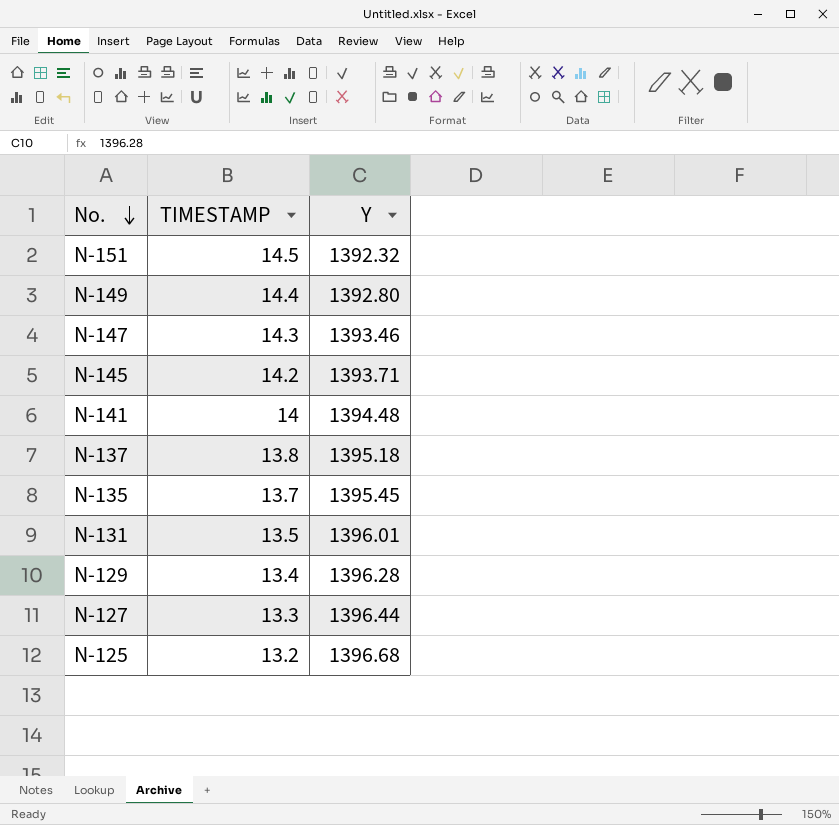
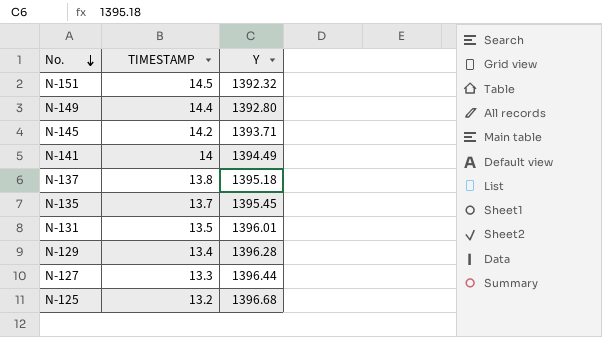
row N-147: 14.3 | 1393.46 -> none
N-141 | Y: 1394.48 -> 1394.49

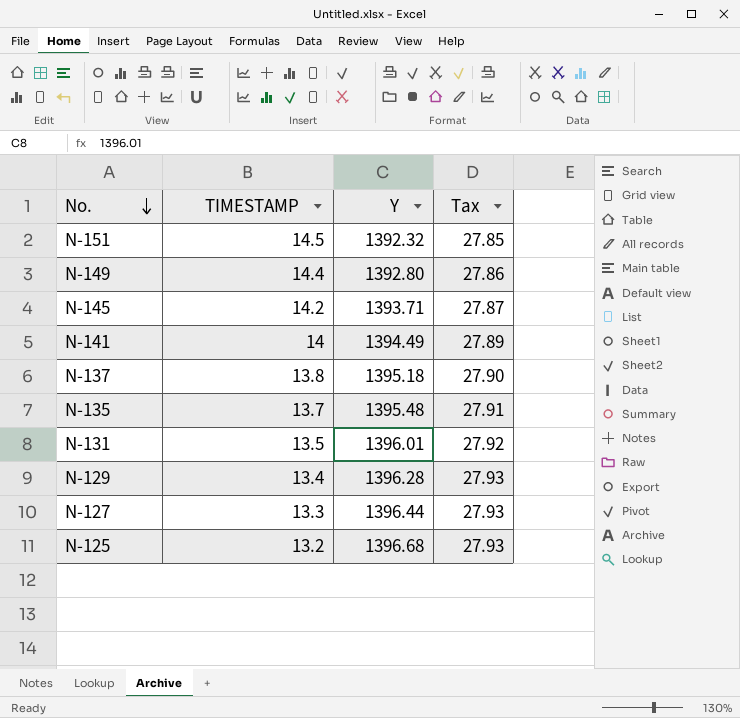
column Tax | formula: none -> [Y] * 0.02
N-135 | Y: 1395.45 -> 1395.48

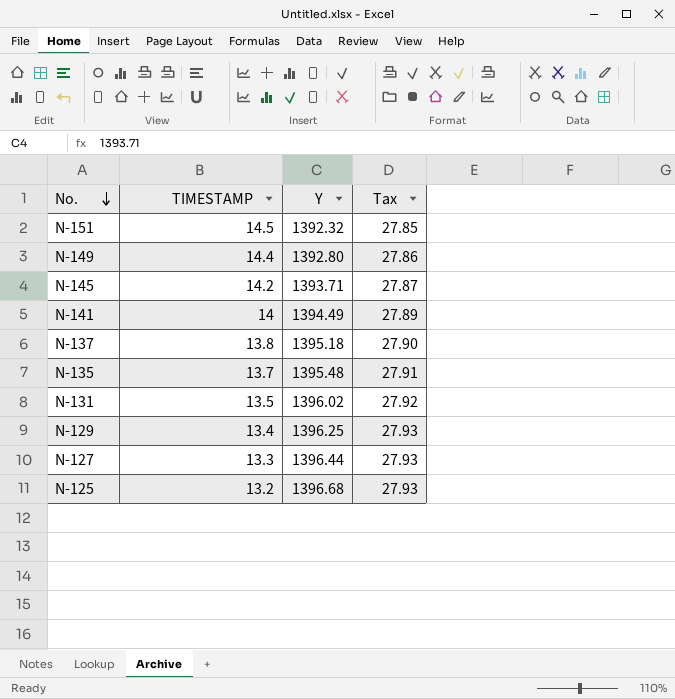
N-131 | Y: 1396.01 -> 1396.02
N-129 | Y: 1396.28 -> 1396.25

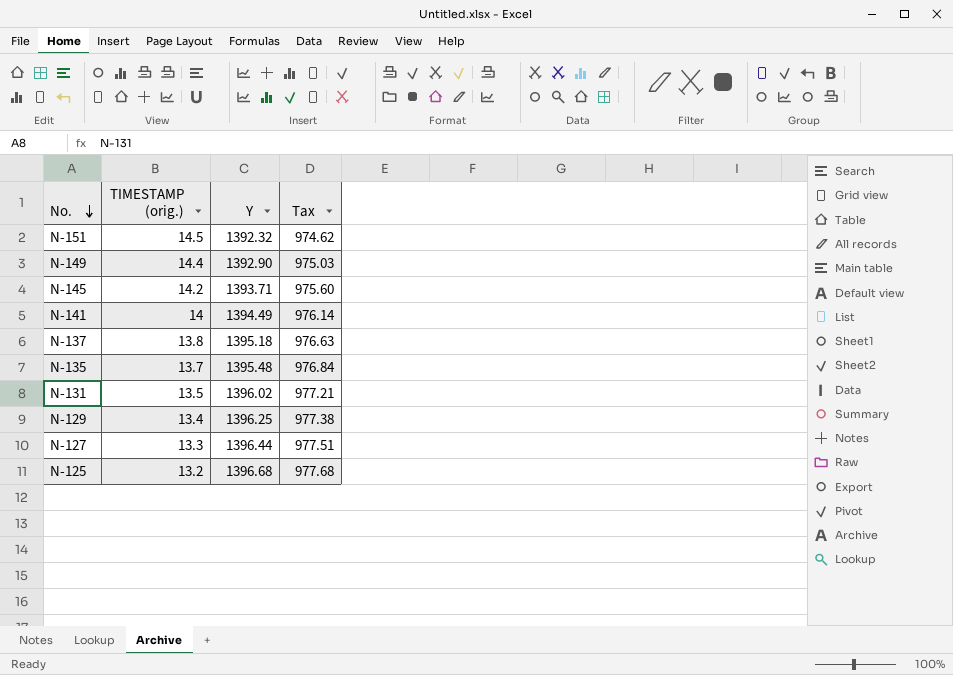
column name: TIMESTAMP -> TIMESTAMP (orig.)
column Tax | formula: [Y] * 0.02 -> [Y] * 0.7
N-149 | Y: 1392.80 -> 1392.90

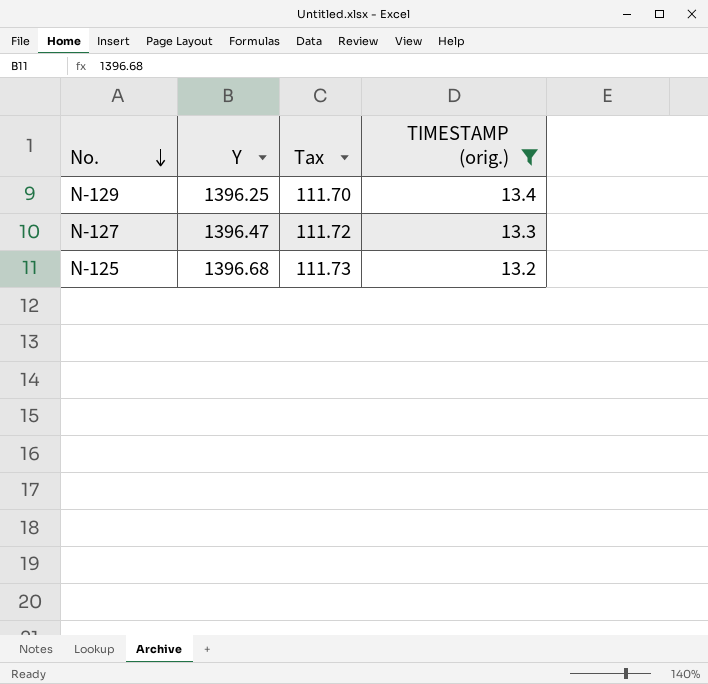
filter: none -> TIMESTAMP (orig.) <= 13.4
column Tax | formula: [Y] * 0.7 -> [Y] * 0.08
column TIMESTAMP (orig.) | position: 2 -> 4
N-127 | Y: 1396.44 -> 1396.47

